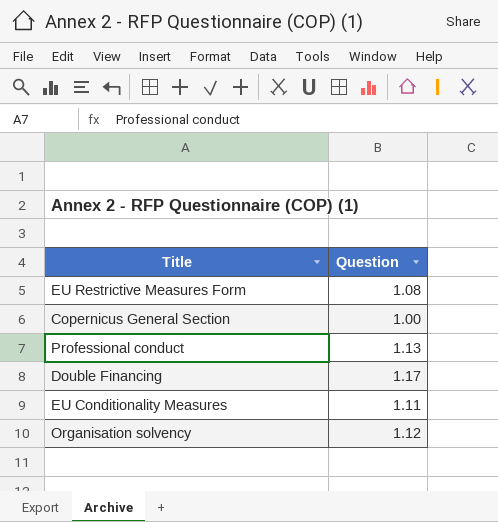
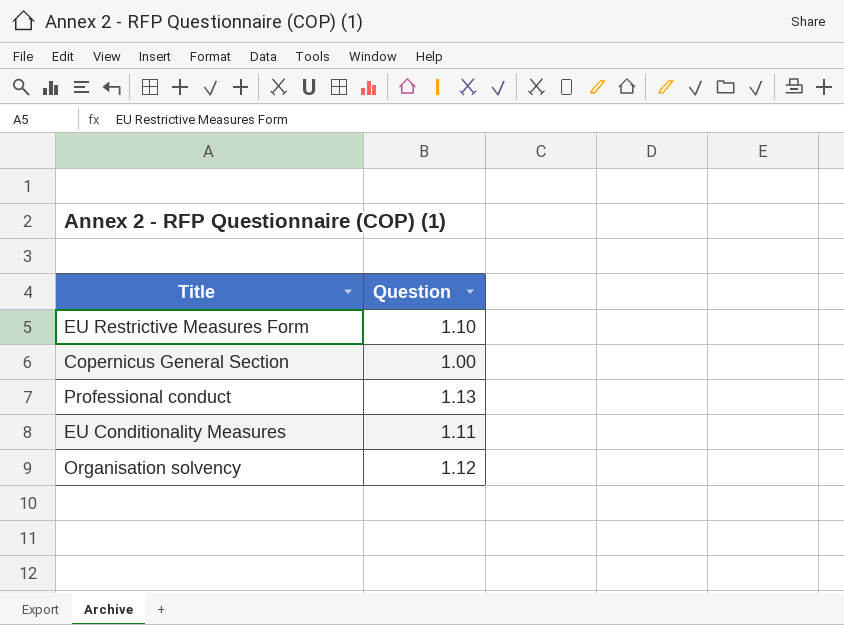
row Double Financing: 1.17 -> none
EU Restrictive Measures Form | Question: 1.08 -> 1.10

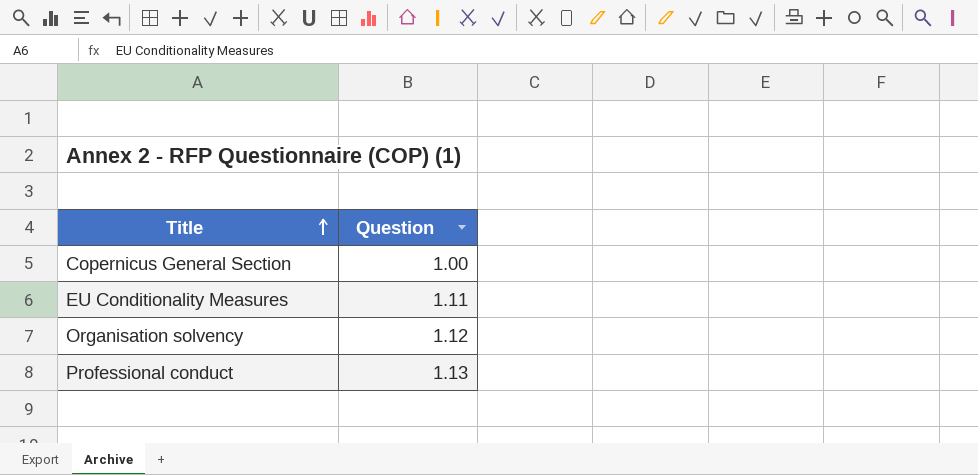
row order: none -> Title ascending
row EU Restrictive Measures Form: 1.10 -> none

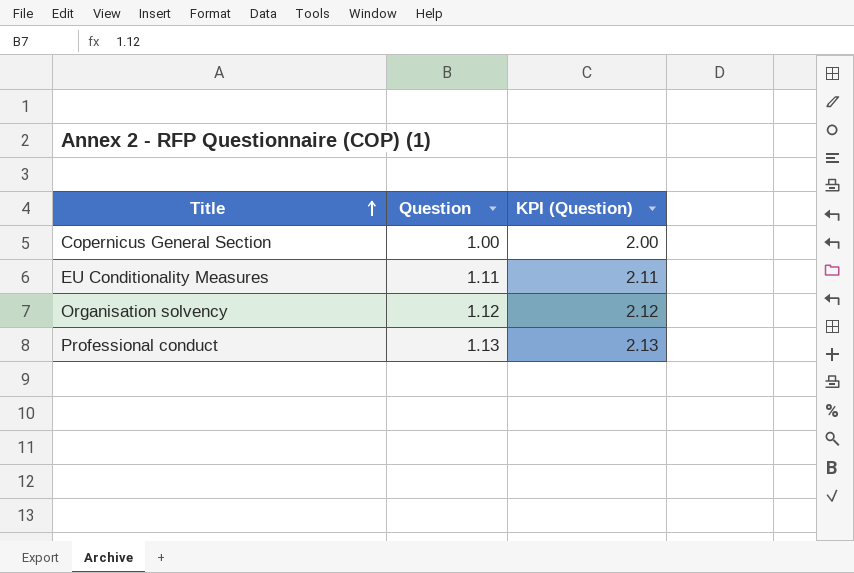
column KPI (Question) | formula: none -> [Question] + 1

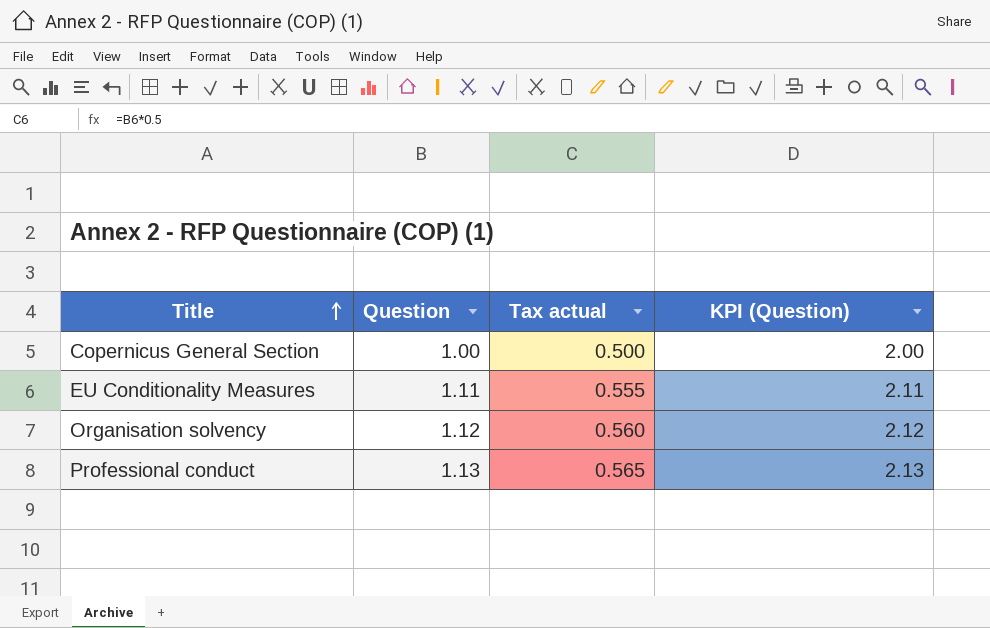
column Tax actual | formula: none -> [Question] * 0.5

